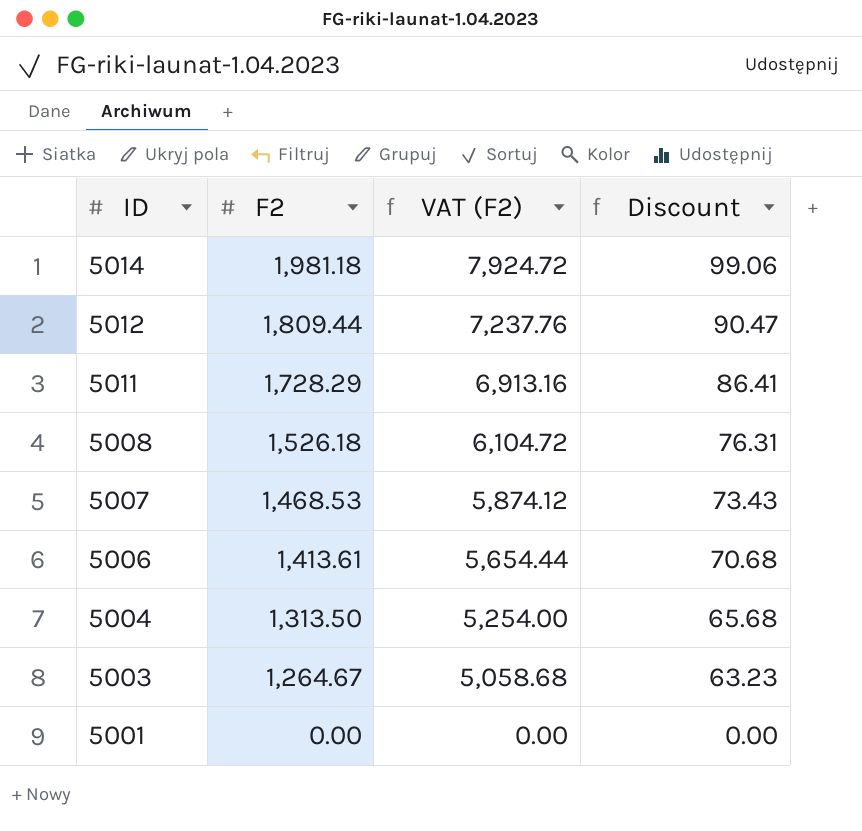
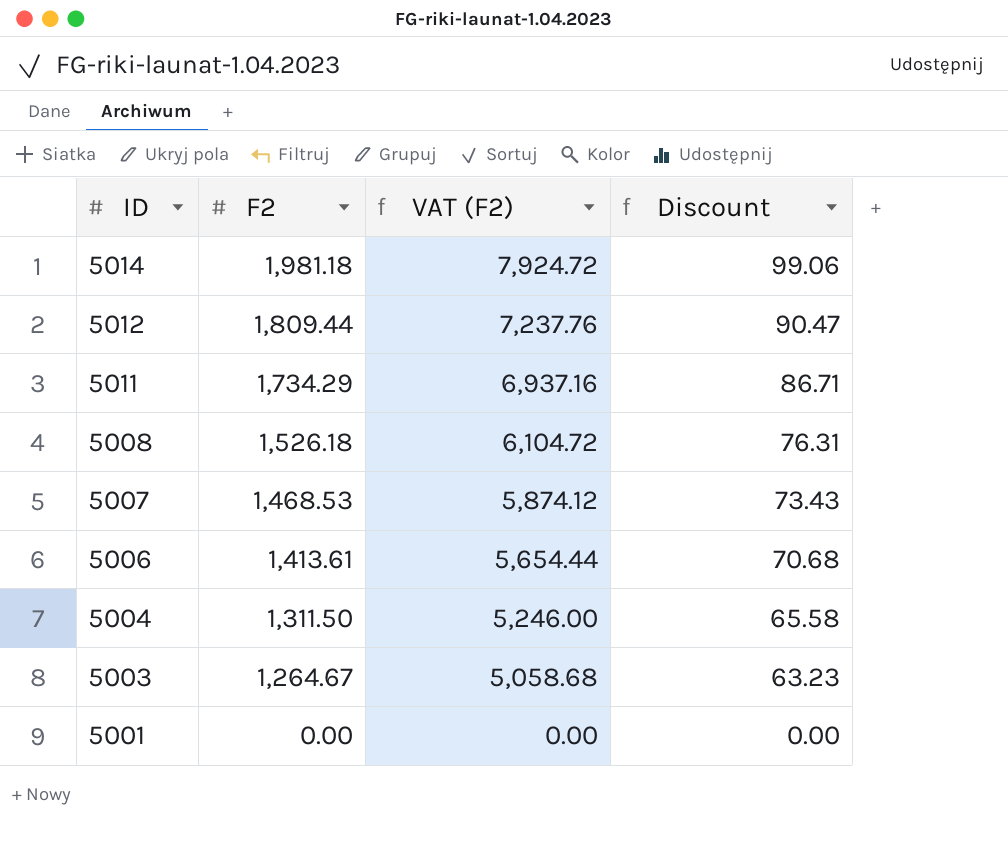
5011 | F2: 1,728.29 -> 1,734.29
5011 | VAT (F2): 6,913.16 -> 6,937.16
5011 | Discount: 86.41 -> 86.71
5004 | F2: 1,313.50 -> 1,311.50
5004 | VAT (F2): 5,254.00 -> 5,246.00
5004 | Discount: 65.68 -> 65.58

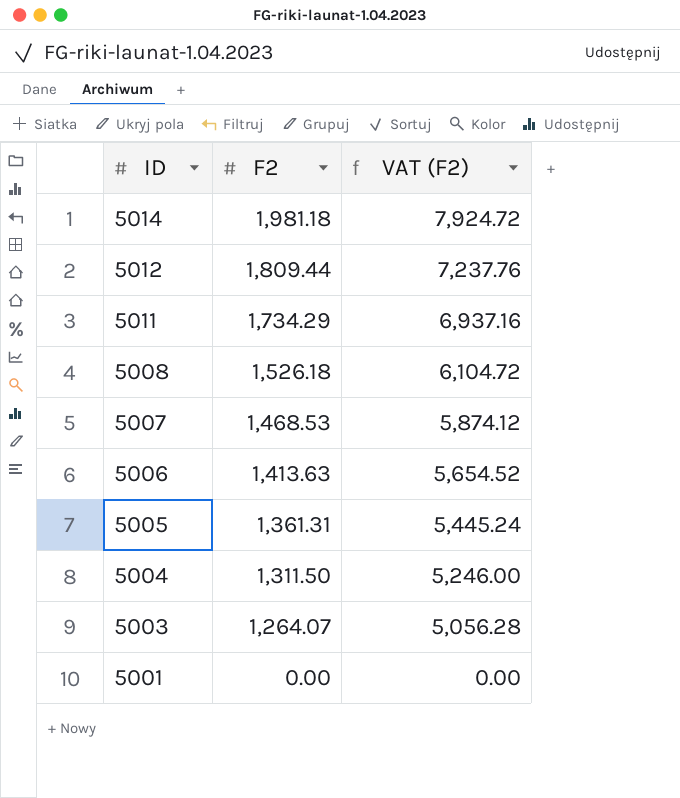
column Discount | formula: [F2] * 0.05 -> none
5006 | F2: 1,413.61 -> 1,413.63
5006 | VAT (F2): 5,654.44 -> 5,654.52
row 5005: none -> 1,361.31 | 5,445.24
5003 | F2: 1,264.67 -> 1,264.07
5003 | VAT (F2): 5,058.68 -> 5,056.28

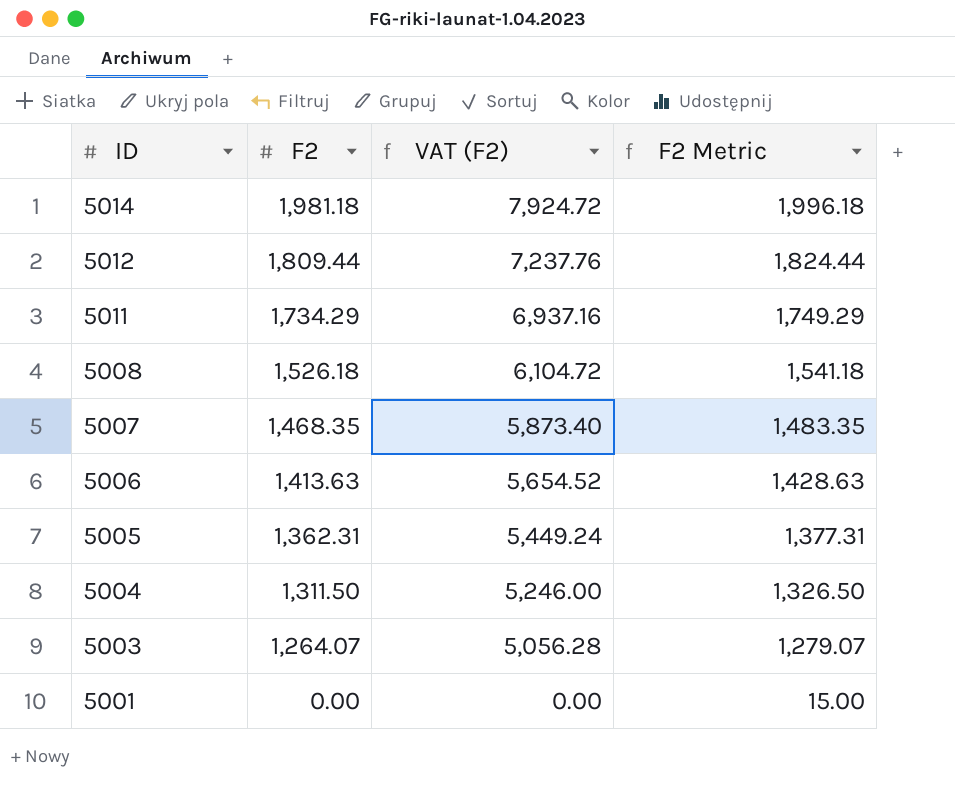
column F2 Metric | formula: none -> [F2] + 15
5007 | F2: 1,468.53 -> 1,468.35
5007 | VAT (F2): 5,874.12 -> 5,873.40
5005 | F2: 1,361.31 -> 1,362.31
5005 | VAT (F2): 5,445.24 -> 5,449.24

